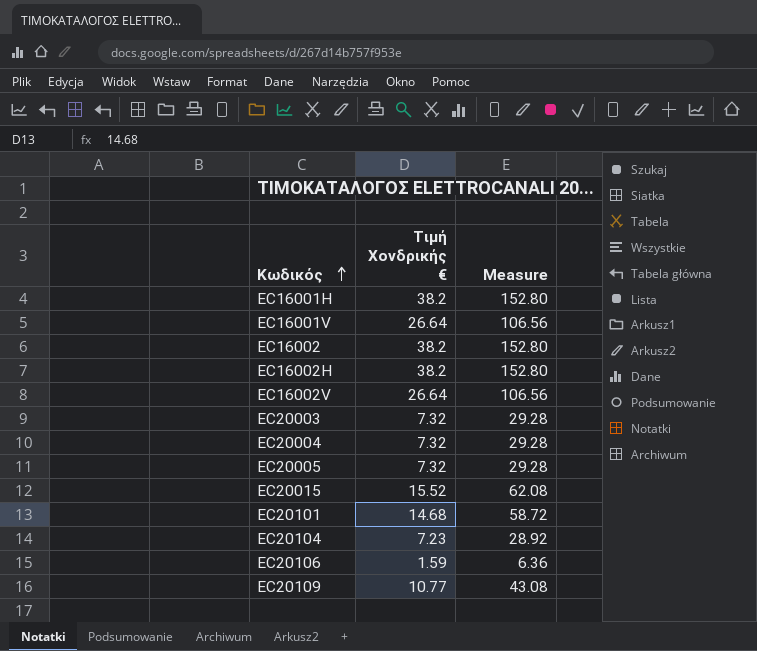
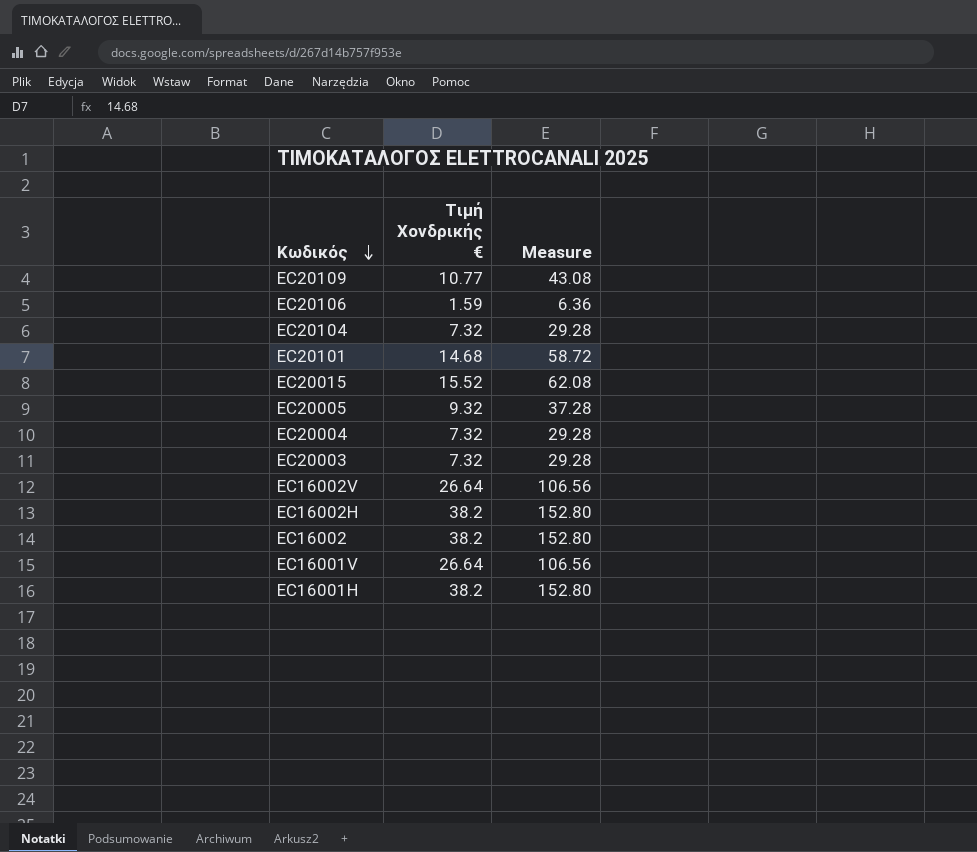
row order: Κωδικός ascending -> Κωδικός descending
EC20104 | Τιμή Χονδρικής €: 7.23 -> 7.32
EC20104 | Measure: 28.92 -> 29.28
EC20005 | Τιμή Χονδρικής €: 7.32 -> 9.32
EC20005 | Measure: 29.28 -> 37.28

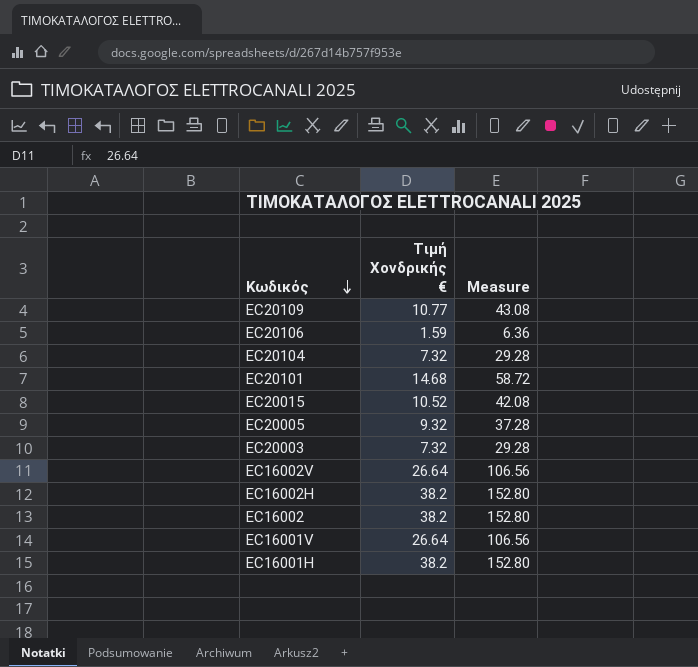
row EC20004: 7.32 | 29.28 -> none
EC20015 | Τιμή Χονδρικής €: 15.52 -> 10.52
EC20015 | Measure: 62.08 -> 42.08

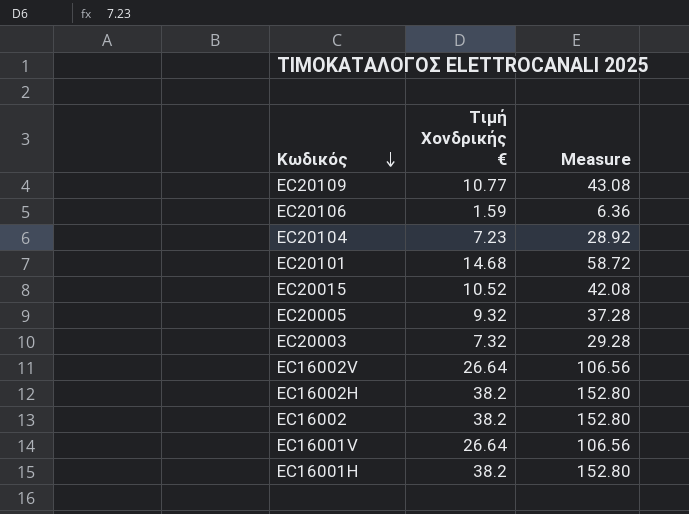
EC20104 | Τιμή Χονδρικής €: 7.32 -> 7.23
EC20104 | Measure: 29.28 -> 28.92

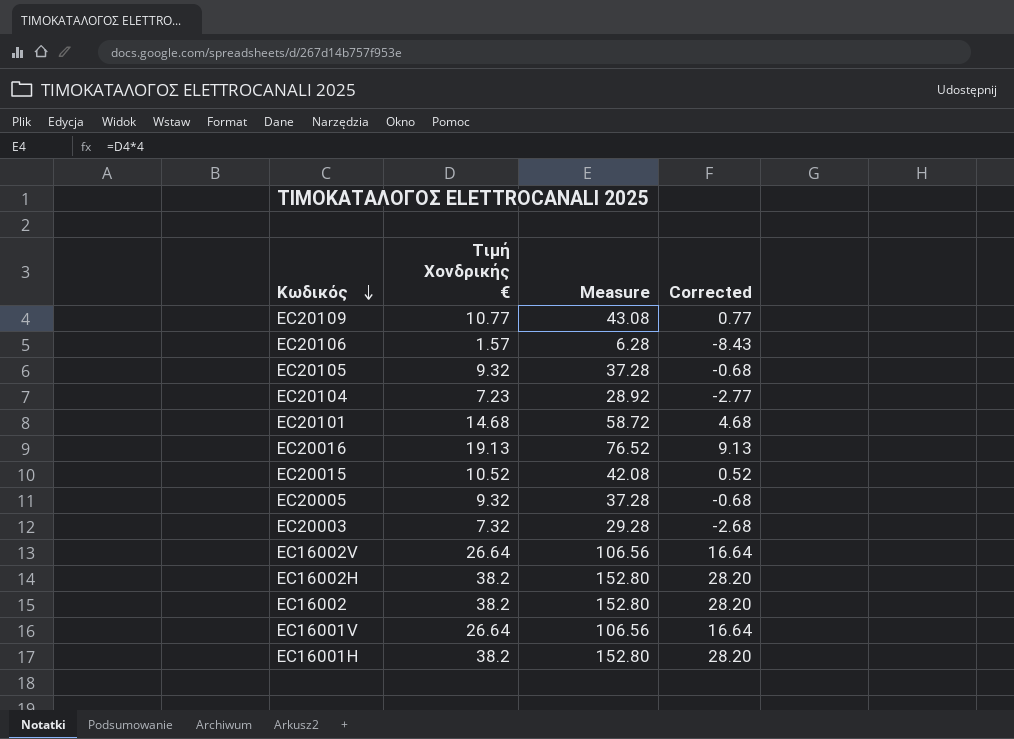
column Corrected | formula: none -> [Τιμή Χονδρικής €] - 10
EC20106 | Τιμή Χονδρικής €: 1.59 -> 1.57
EC20106 | Measure: 6.36 -> 6.28
row EC20105: none -> 9.32 | 37.28 | -0.68
row EC20016: none -> 19.13 | 76.52 | 9.13

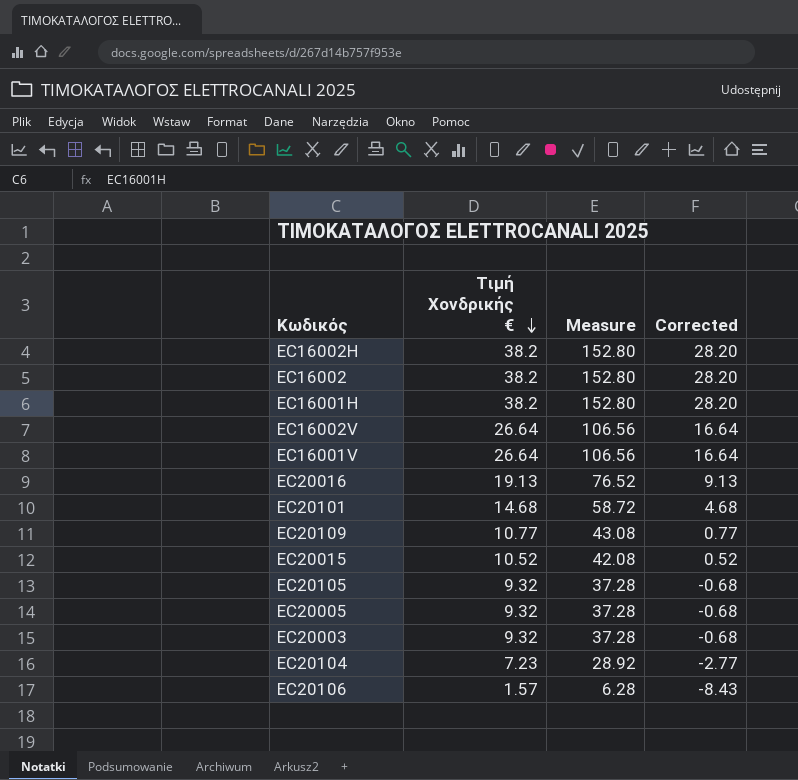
row order: Κωδικός descending -> Τιμή Χονδρικής € descending
EC20003 | Τιμή Χονδρικής €: 7.32 -> 9.32
EC20003 | Measure: 29.28 -> 37.28
EC20003 | Corrected: -2.68 -> -0.68

